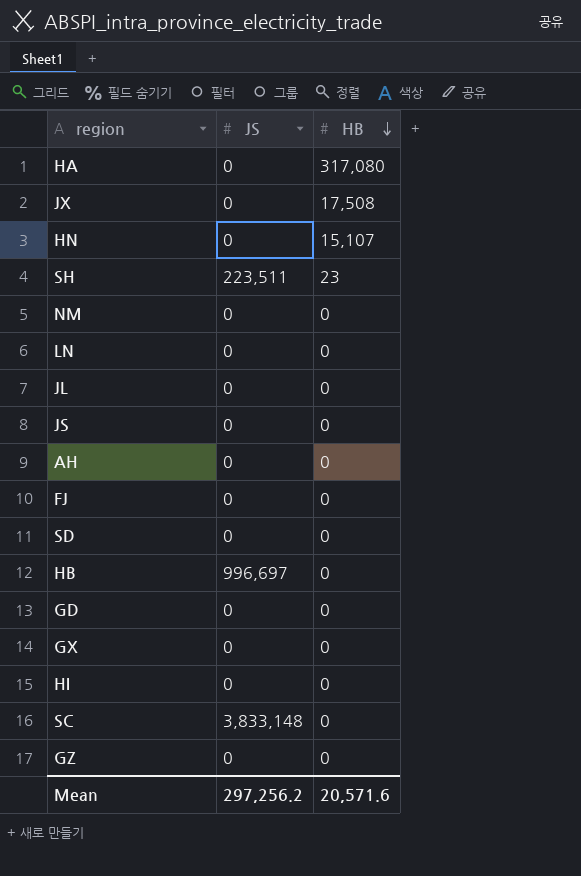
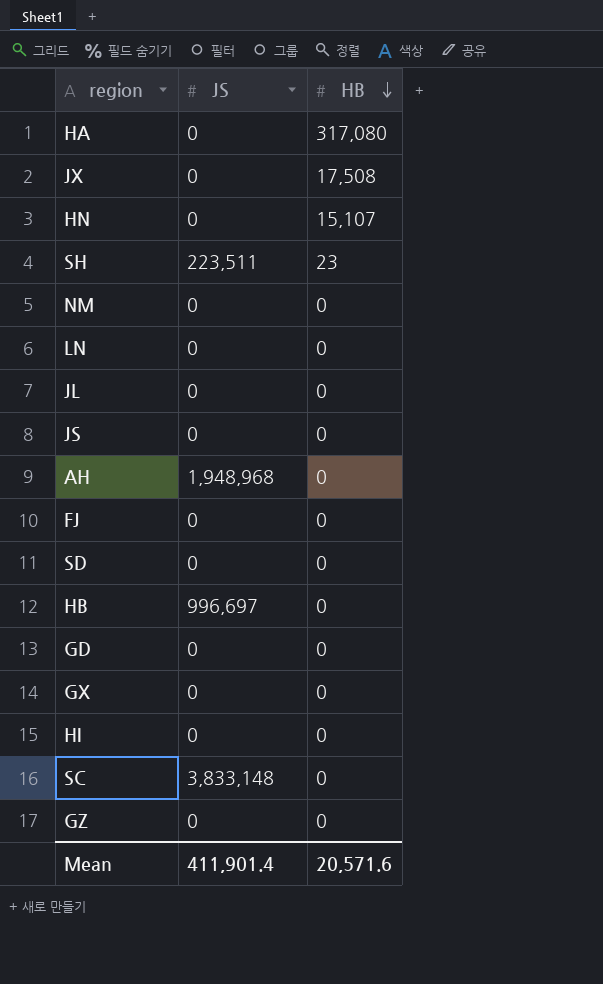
AH | JS: 0 -> 1,948,968
Mean | JS: 297,256.2 -> 411,901.4

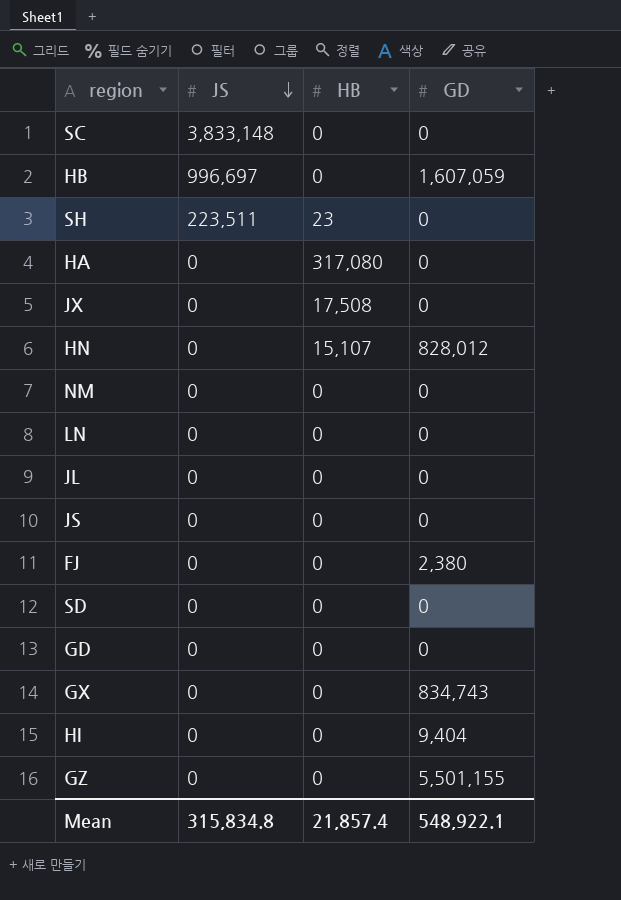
row order: HB descending -> JS descending
column GD | position: none -> 4
row AH: 1,948,968 | 0 -> none
Mean | JS: 411,901.4 -> 315,834.8
Mean | HB: 20,571.6 -> 21,857.4

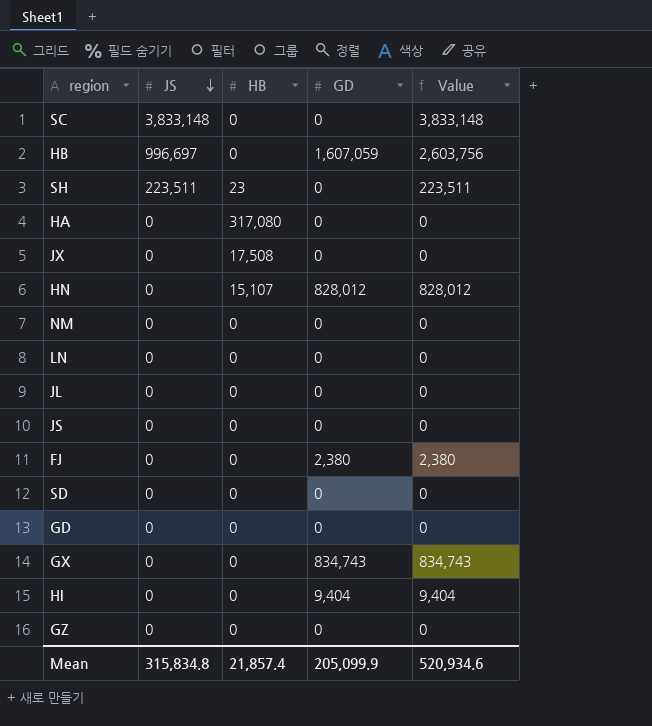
column Value | formula: none -> [JS] + [GD]
GZ | GD: 5,501,155 -> 0
Mean | GD: 548,922.1 -> 205,099.9

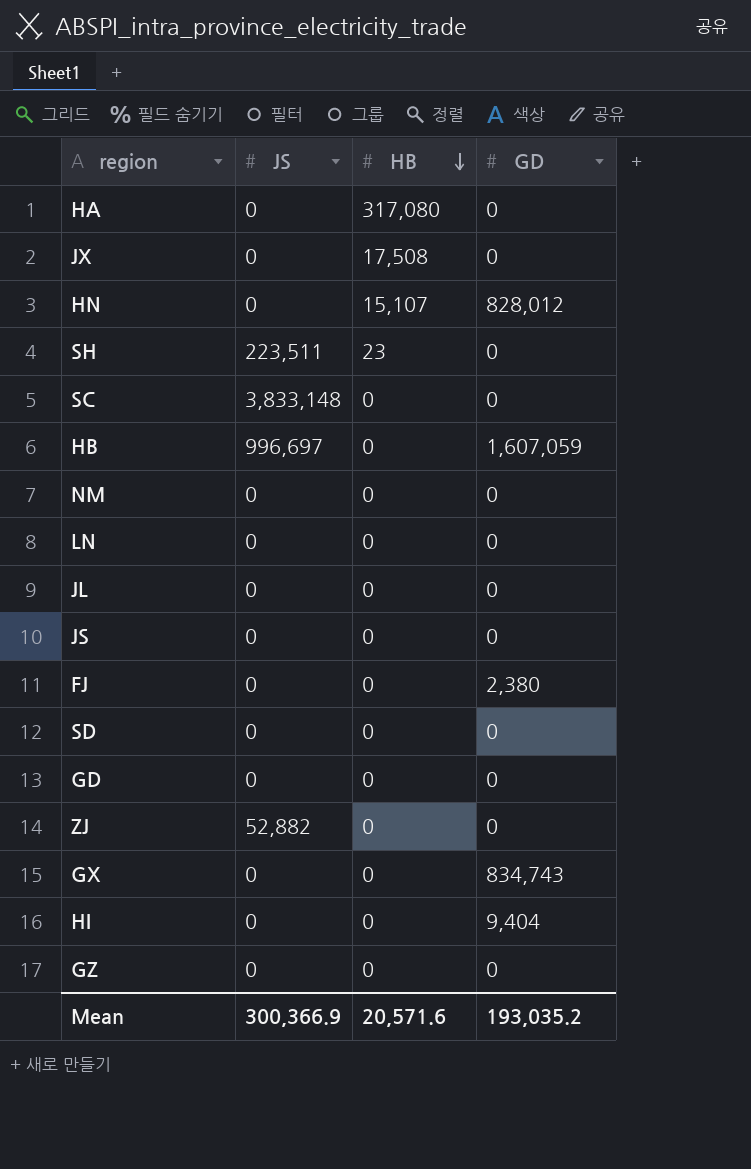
row order: JS descending -> HB descending
column Value | formula: [JS] + [GD] -> none
row ZJ: none -> 52,882 | 0 | 0
Mean | JS: 315,834.8 -> 300,366.9
Mean | HB: 21,857.4 -> 20,571.6
Mean | GD: 205,099.9 -> 193,035.2

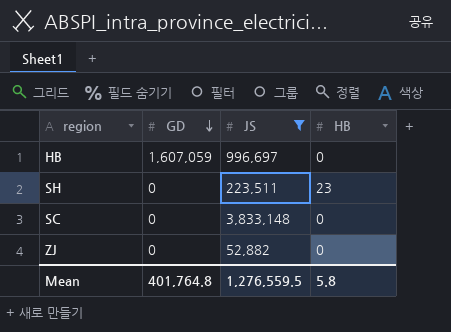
filter: none -> JS != 0
row order: HB descending -> GD descending
column GD | position: 4 -> 2
Mean | GD: 193,035.2 -> 401,764.8
Mean | JS: 300,366.9 -> 1,276,559.5
Mean | HB: 20,571.6 -> 5.8

